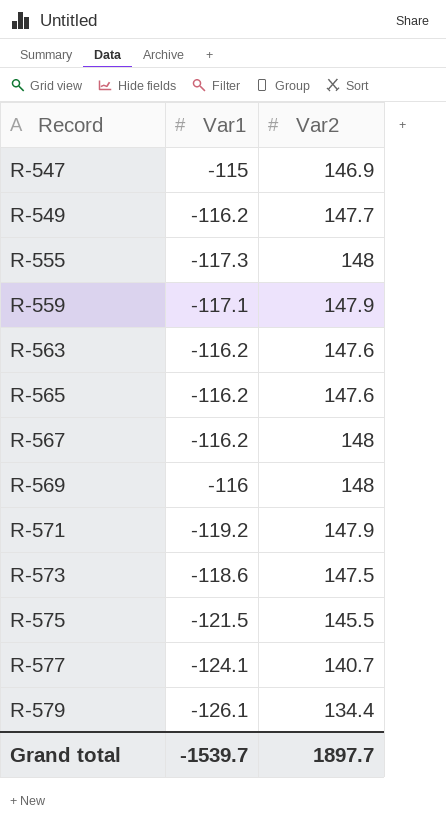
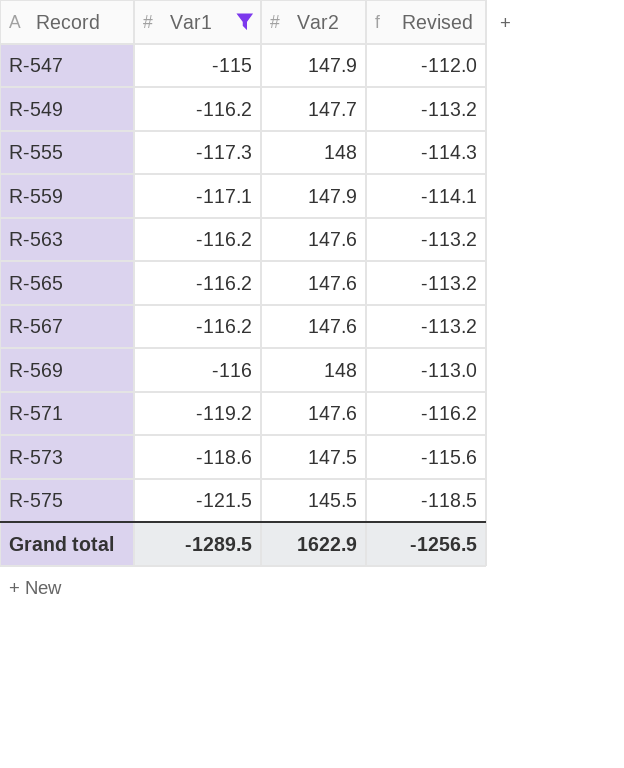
filter: none -> Var1 >= -121.5
column Revised | formula: none -> [Var1] + 3
R-547 | Var2: 146.9 -> 147.9
R-567 | Var2: 148 -> 147.6
R-571 | Var2: 147.9 -> 147.6
Grand total | Var1: -1539.7 -> -1289.5
Grand total | Var2: 1897.7 -> 1622.9

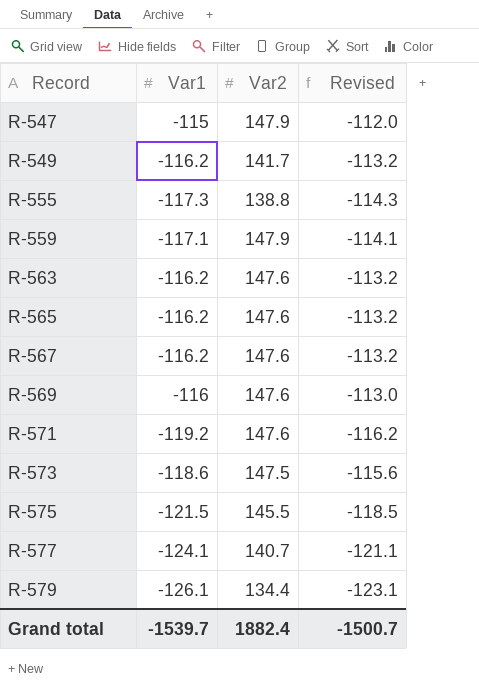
filter: Var1 >= -121.5 -> none
R-549 | Var2: 147.7 -> 141.7
R-555 | Var2: 148 -> 138.8
R-569 | Var2: 148 -> 147.6
Grand total | Var1: -1289.5 -> -1539.7
Grand total | Var2: 1622.9 -> 1882.4
Grand total | Revised: -1256.5 -> -1500.7

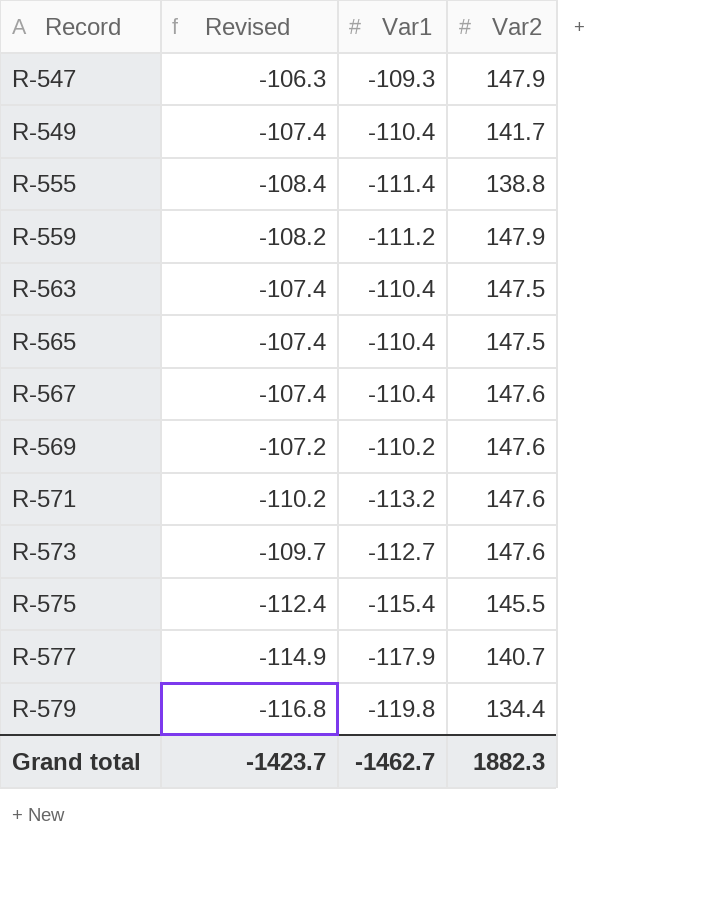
column Revised | position: 4 -> 2
R-547 | Revised: -112.0 -> -106.3
R-547 | Var1: -115 -> -109.3
R-549 | Revised: -113.2 -> -107.4
R-549 | Var1: -116.2 -> -110.4
R-555 | Revised: -114.3 -> -108.4
R-555 | Var1: -117.3 -> -111.4
R-559 | Revised: -114.1 -> -108.2
R-559 | Var1: -117.1 -> -111.2
R-563 | Revised: -113.2 -> -107.4
R-563 | Var1: -116.2 -> -110.4
R-563 | Var2: 147.6 -> 147.5
R-565 | Revised: -113.2 -> -107.4
R-565 | Var1: -116.2 -> -110.4
R-565 | Var2: 147.6 -> 147.5
R-567 | Revised: -113.2 -> -107.4
R-567 | Var1: -116.2 -> -110.4
R-569 | Revised: -113.0 -> -107.2
R-569 | Var1: -116 -> -110.2
R-571 | Revised: -116.2 -> -110.2
R-571 | Var1: -119.2 -> -113.2
R-573 | Revised: -115.6 -> -109.7
R-573 | Var1: -118.6 -> -112.7
R-573 | Var2: 147.5 -> 147.6
R-575 | Revised: -118.5 -> -112.4
R-575 | Var1: -121.5 -> -115.4
R-577 | Revised: -121.1 -> -114.9
R-577 | Var1: -124.1 -> -117.9
R-579 | Revised: -123.1 -> -116.8
R-579 | Var1: -126.1 -> -119.8
Grand total | Revised: -1500.7 -> -1423.7
Grand total | Var1: -1539.7 -> -1462.7
Grand total | Var2: 1882.4 -> 1882.3

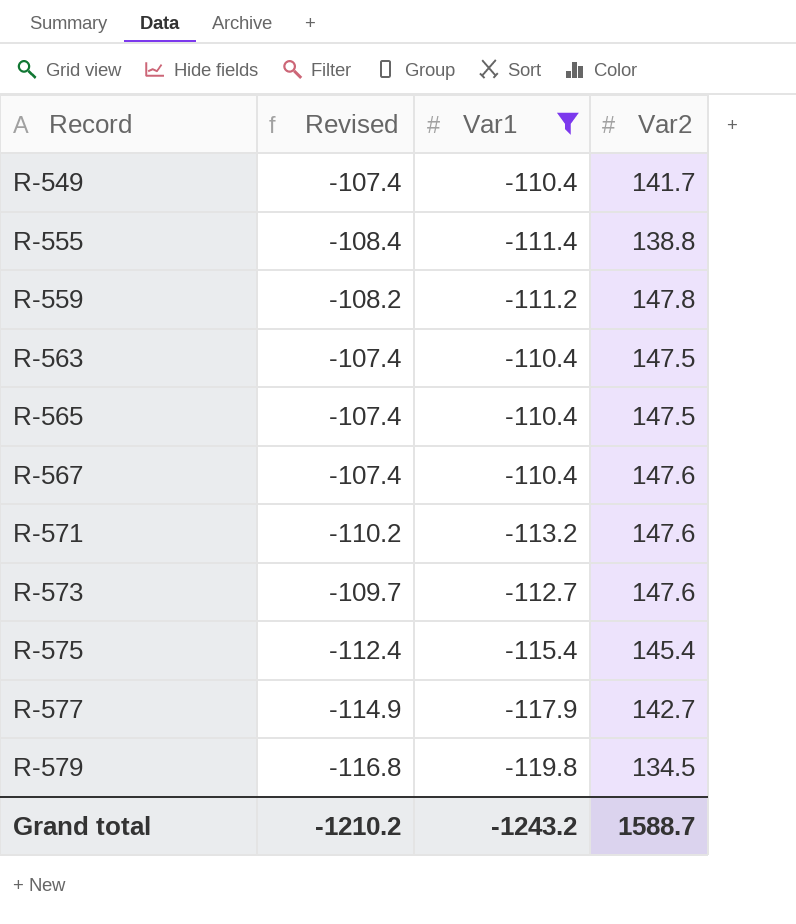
filter: none -> Var1 <= -110.4
R-559 | Var2: 147.9 -> 147.8
R-575 | Var2: 145.5 -> 145.4
R-577 | Var2: 140.7 -> 142.7
R-579 | Var2: 134.4 -> 134.5
Grand total | Revised: -1423.7 -> -1210.2
Grand total | Var1: -1462.7 -> -1243.2
Grand total | Var2: 1882.3 -> 1588.7

